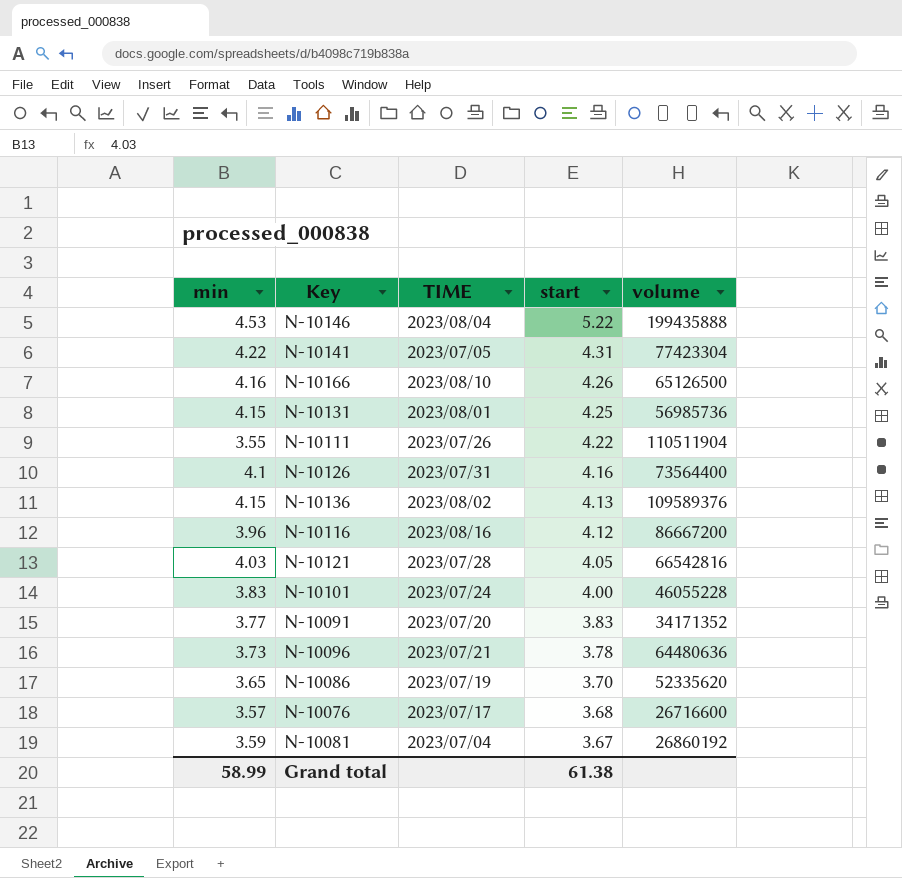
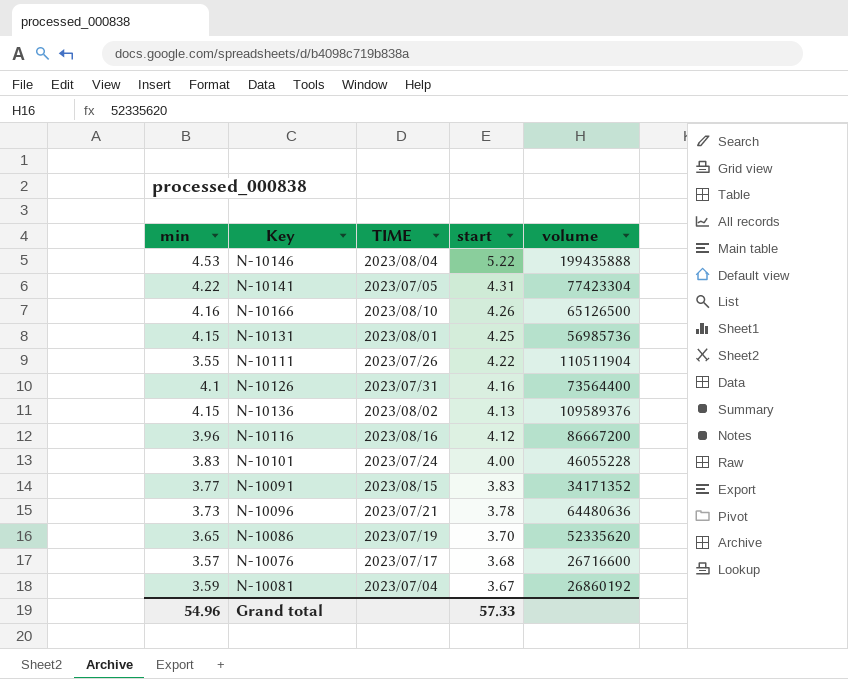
row N-10121: 4.03 | 2023/07/28 | 4.05 | 66542816 -> none
N-10091 | TIME: 2023/07/20 -> 2023/08/15
Grand total | min: 58.99 -> 54.96
Grand total | start: 61.38 -> 57.33

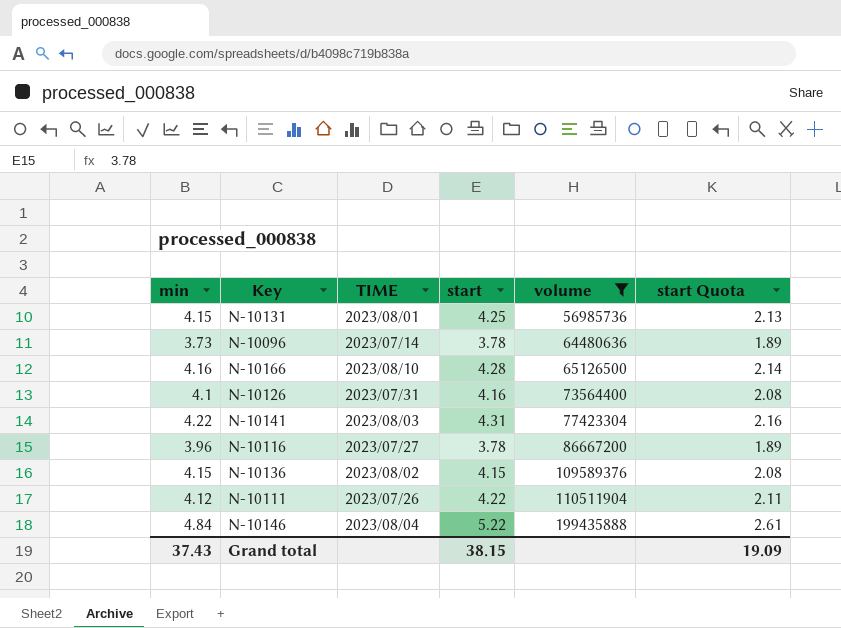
filter: none -> volume >= 56985736
row order: start descending -> volume ascending
column start Quota | formula: none -> [start] * 0.5
N-10096 | TIME: 2023/07/21 -> 2023/07/14
N-10166 | start: 4.26 -> 4.28
N-10141 | TIME: 2023/07/05 -> 2023/08/03
N-10116 | TIME: 2023/08/16 -> 2023/07/27
N-10116 | start: 4.12 -> 3.78
N-10136 | start: 4.13 -> 4.15
N-10111 | min: 3.55 -> 4.12
N-10146 | min: 4.53 -> 4.84
Grand total | min: 54.96 -> 37.43
Grand total | start: 57.33 -> 38.15

